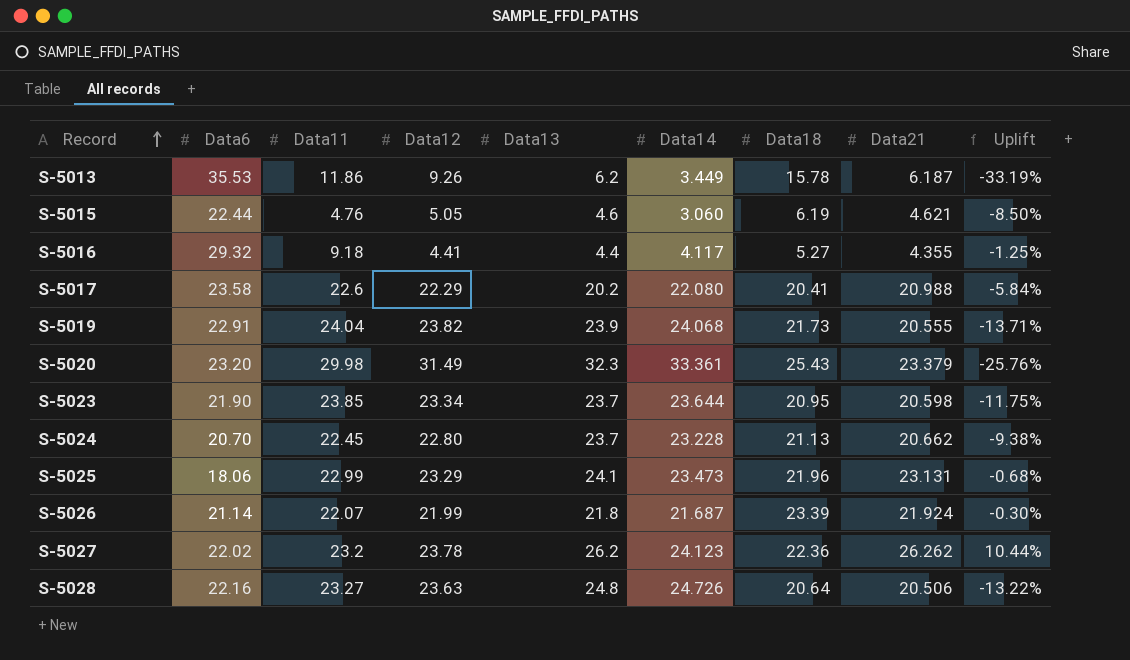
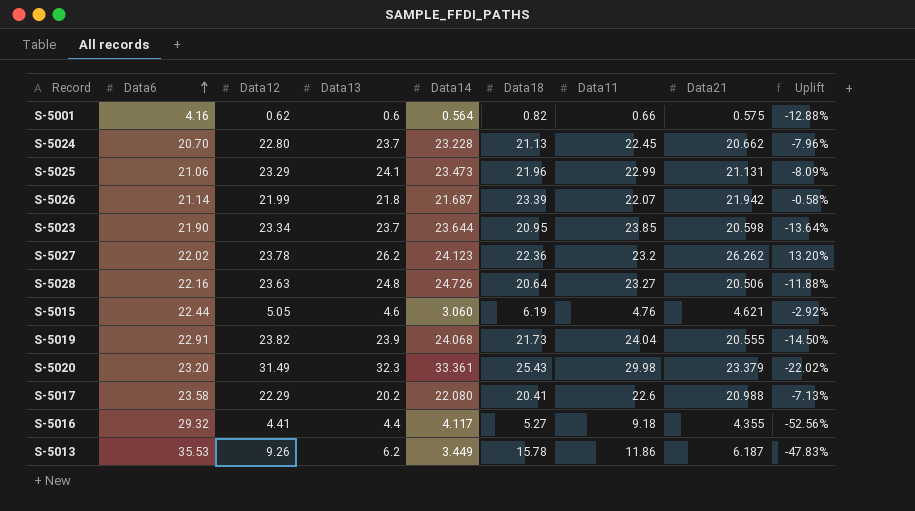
row order: Record ascending -> Data6 ascending
column Data11 | position: 3 -> 7
column Uplift | formula: ([Data21] - [Data12]) / [Data12] -> ([Data21] - [Data11]) / [Data11]
row S-5001: none -> 4.16 | 0.62 | 0.6 | 0.564 | 0.82 | 0.66 | 0.575 | -12.88%
S-5025 | Data6: 18.06 -> 21.06
S-5025 | Data21: 23.131 -> 21.131
S-5026 | Data21: 21.924 -> 21.942

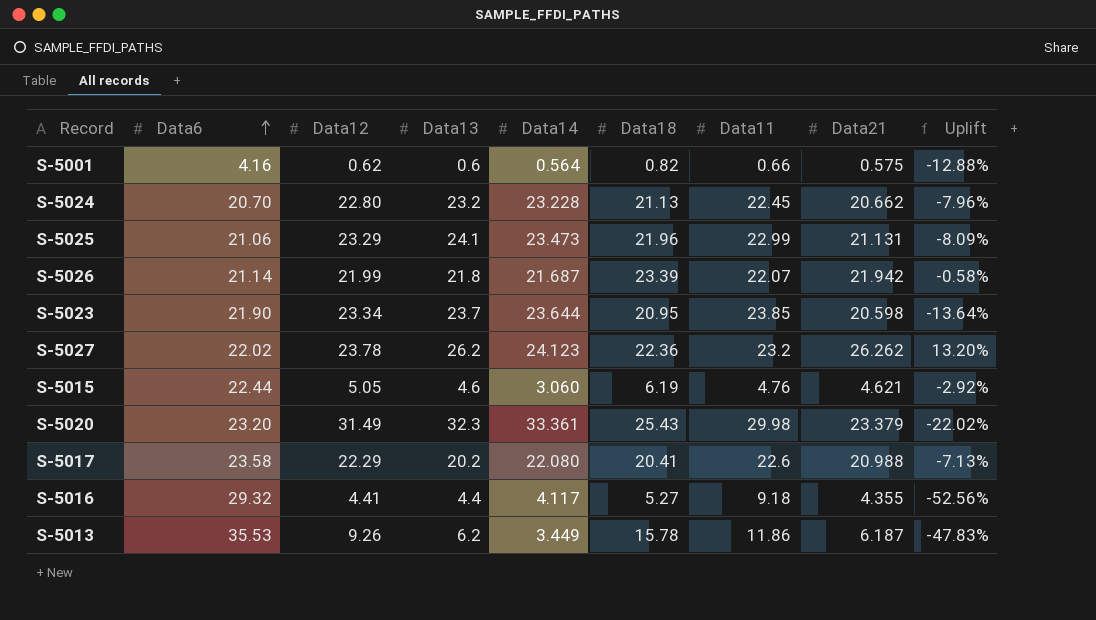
row S-5028: 22.16 | 23.63 | 24.8 | 24.726 | 20.64 | 23.27 | 20.506 | -11.88% -> none
row S-5019: 22.91 | 23.82 | 23.9 | 24.068 | 21.73 | 24.04 | 20.555 | -14.50% -> none
S-5024 | Data13: 23.7 -> 23.2

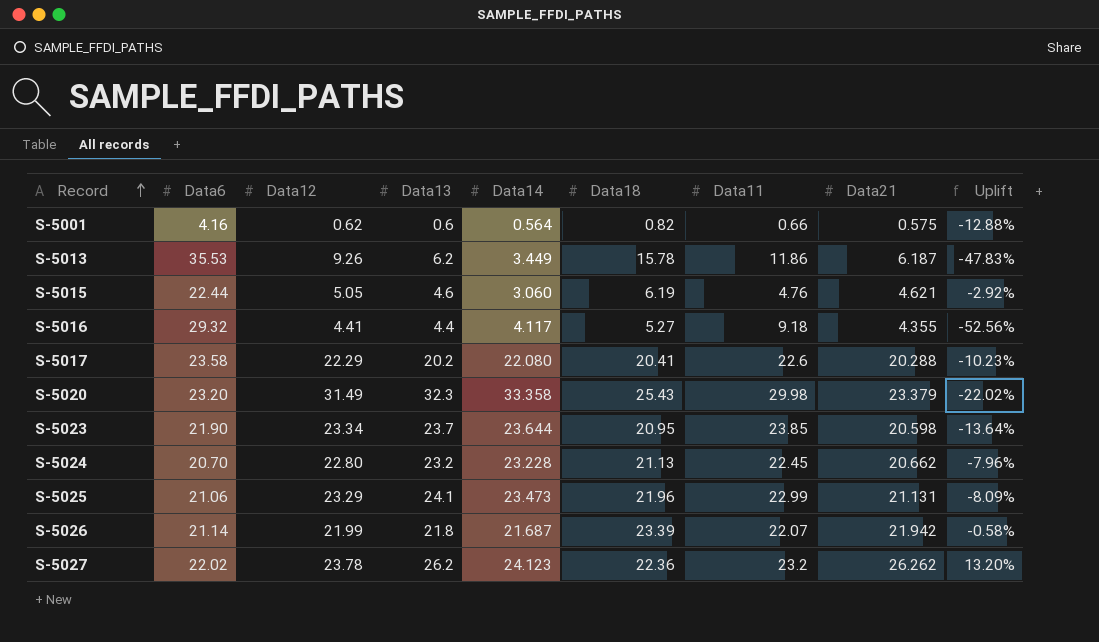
row order: Data6 ascending -> Record ascending
S-5017 | Data21: 20.988 -> 20.288
S-5017 | Uplift: -7.13% -> -10.23%
S-5020 | Data14: 33.361 -> 33.358

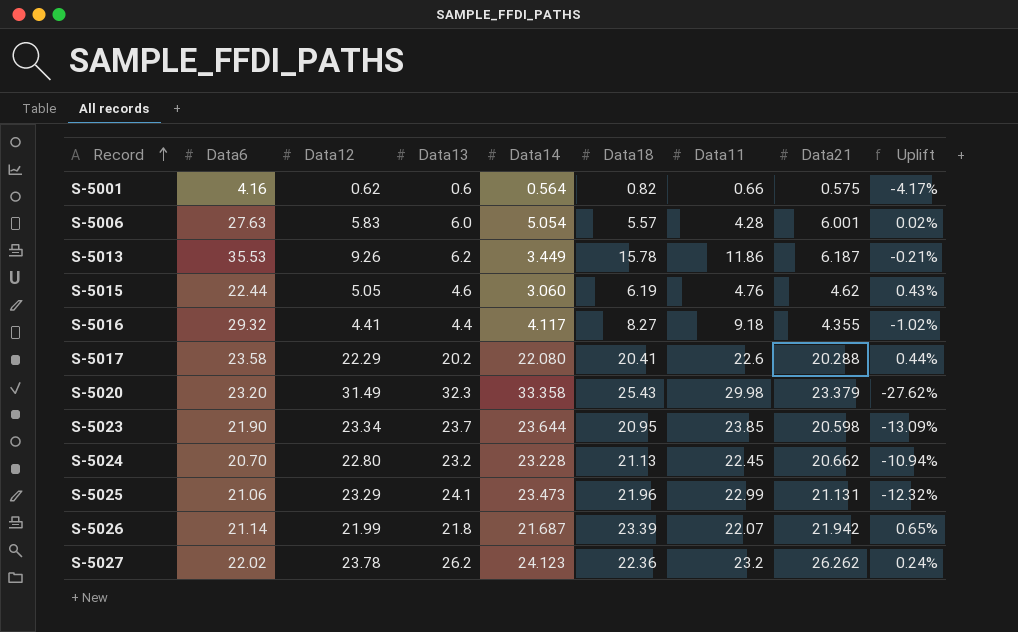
column Uplift | formula: ([Data21] - [Data11]) / [Data11] -> ([Data21] - [Data13]) / [Data13]
row S-5006: none -> 27.63 | 5.83 | 6.0 | 5.054 | 5.57 | 4.28 | 6.001 | 0.02%
S-5015 | Data21: 4.621 -> 4.62
S-5016 | Data18: 5.27 -> 8.27

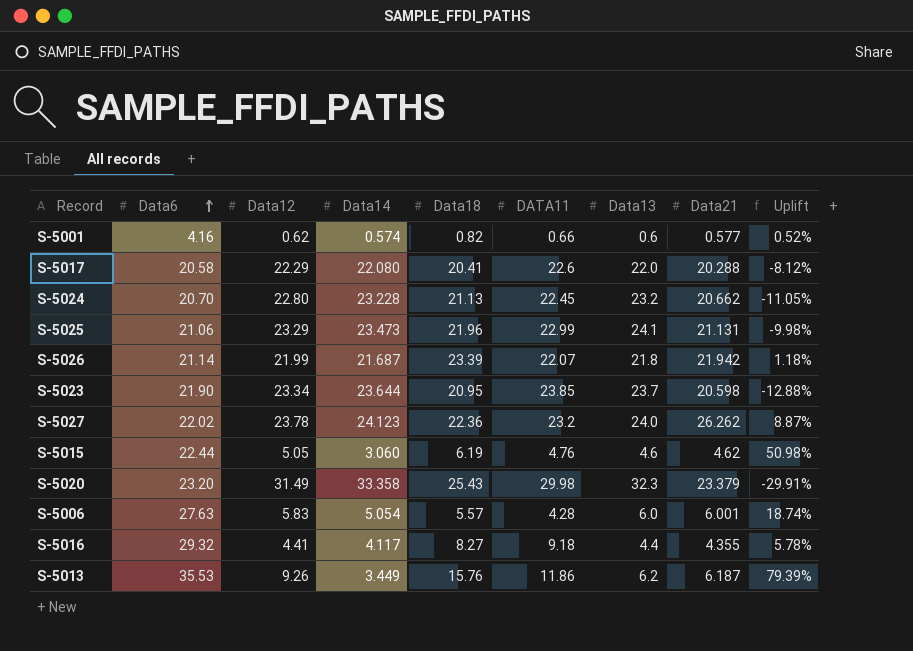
row order: Record ascending -> Data6 ascending
column name: Data11 -> DATA11
column Data13 | position: 4 -> 7
column Uplift | formula: ([Data21] - [Data13]) / [Data13] -> ([Data21] - [Data14]) / [Data14]
S-5001 | Data14: 0.564 -> 0.574
S-5001 | Data21: 0.575 -> 0.577
S-5017 | Data6: 23.58 -> 20.58
S-5017 | Data13: 20.2 -> 22.0
S-5027 | Data13: 26.2 -> 24.0
S-5013 | Data18: 15.78 -> 15.76

